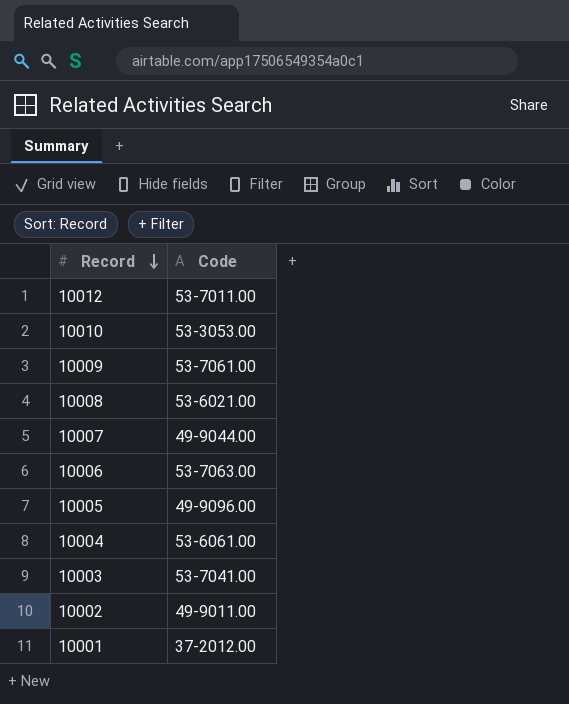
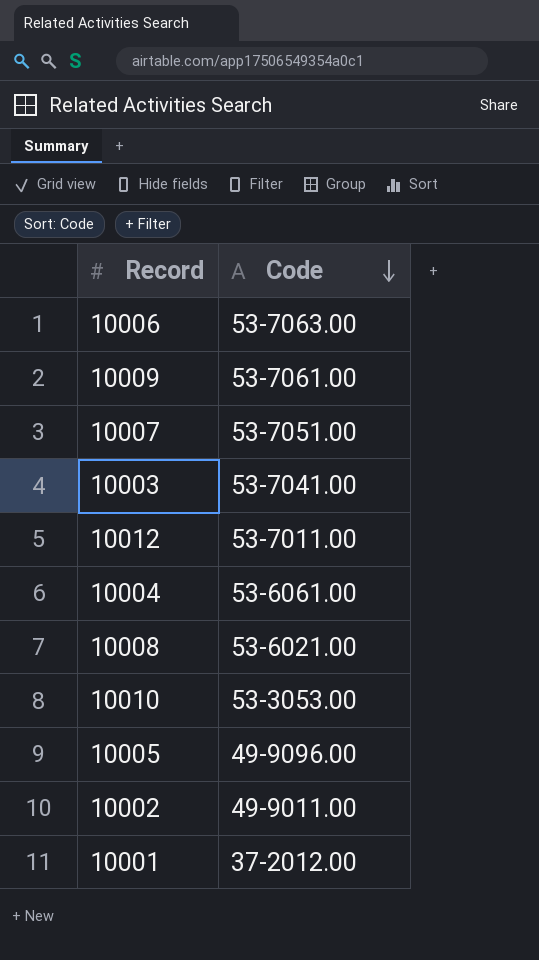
row order: Record descending -> Code descending
10007 | Code: 49-9044.00 -> 53-7051.00

